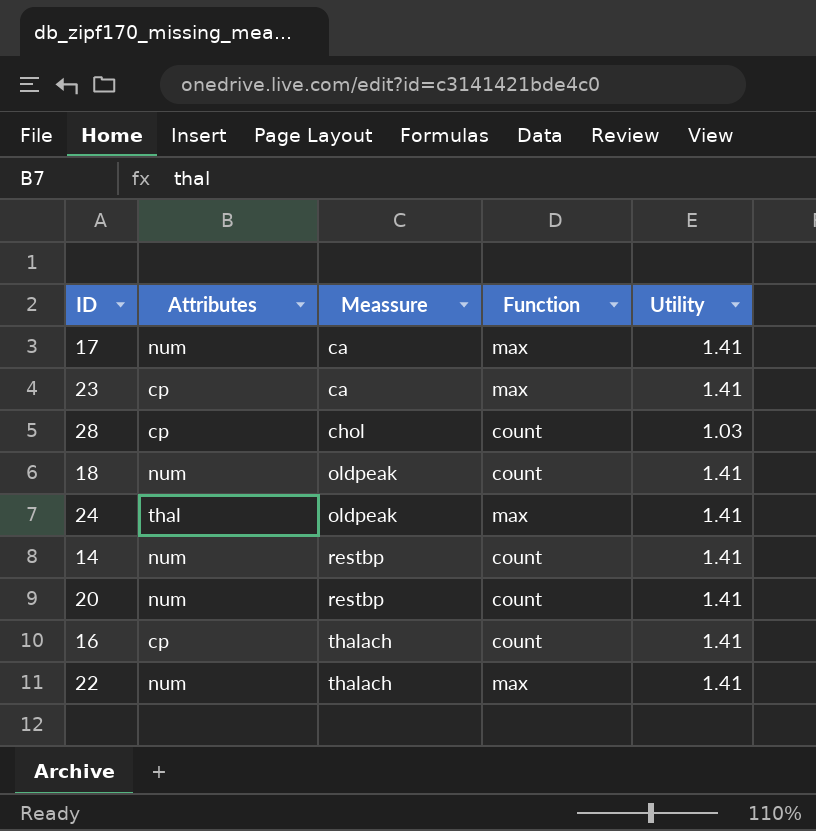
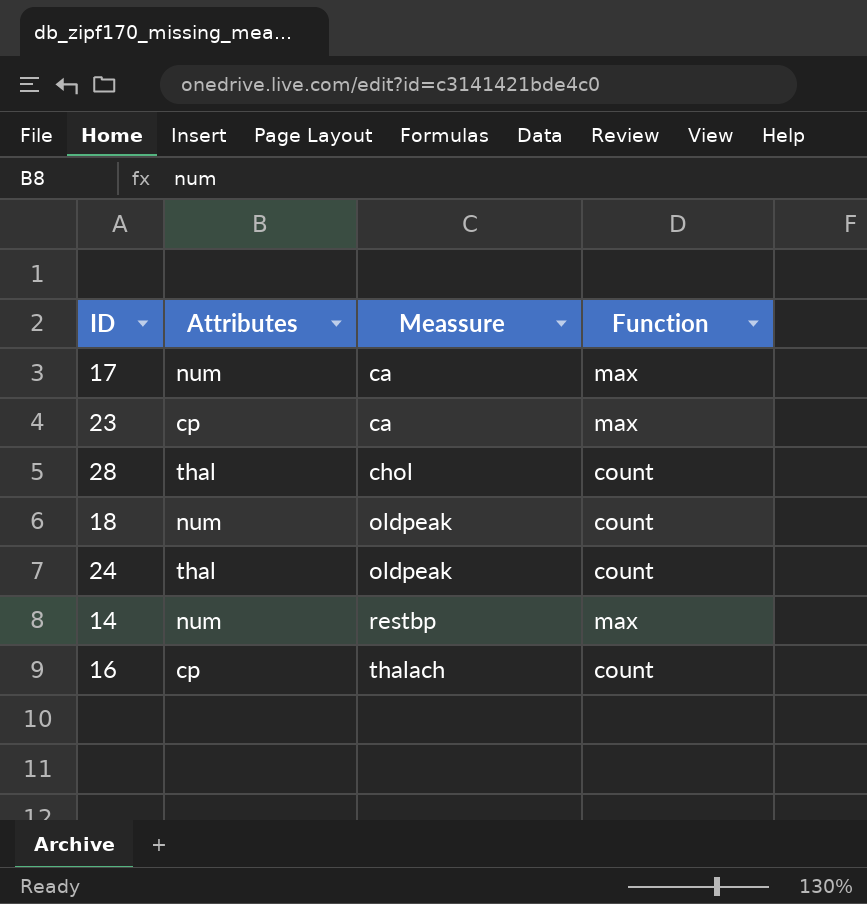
column Utility | position: 5 -> none
row 20: num | restbp | count | 1.41 -> none
row 22: num | thalach | max | 1.41 -> none
28 | Attributes: cp -> thal
24 | Function: max -> count
14 | Function: count -> max

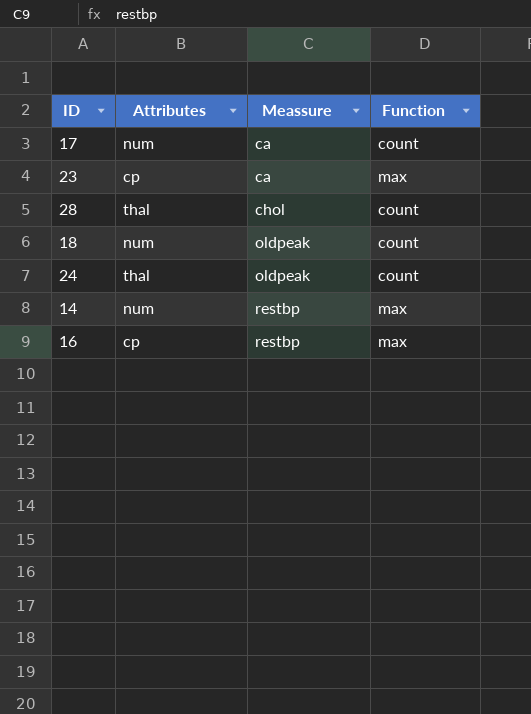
17 | Function: max -> count
16 | Meassure: thalach -> restbp
16 | Function: count -> max

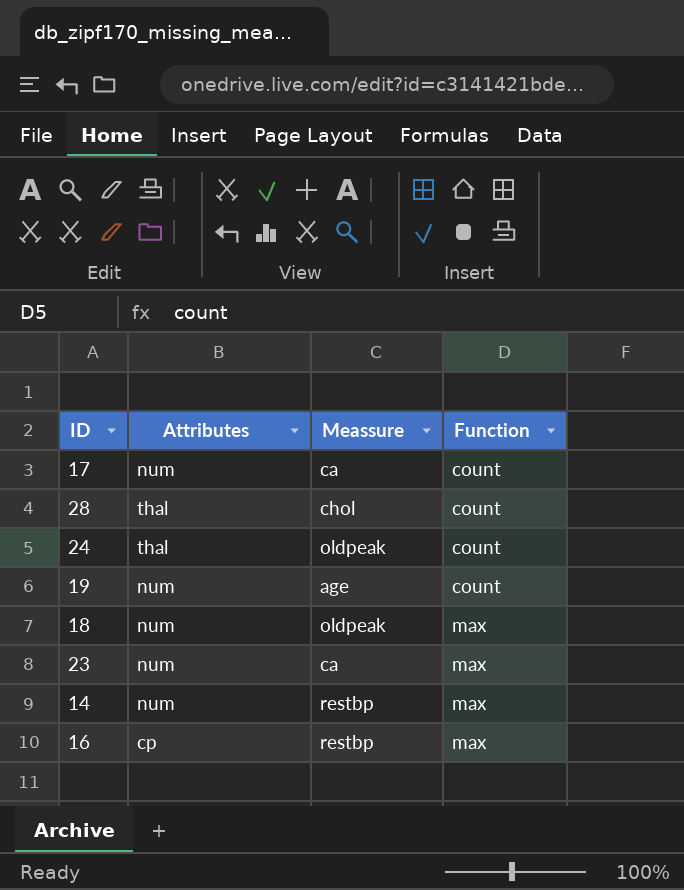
row order: Meassure ascending -> Function ascending
row 19: none -> num | age | count
18 | Function: count -> max
23 | Attributes: cp -> num

